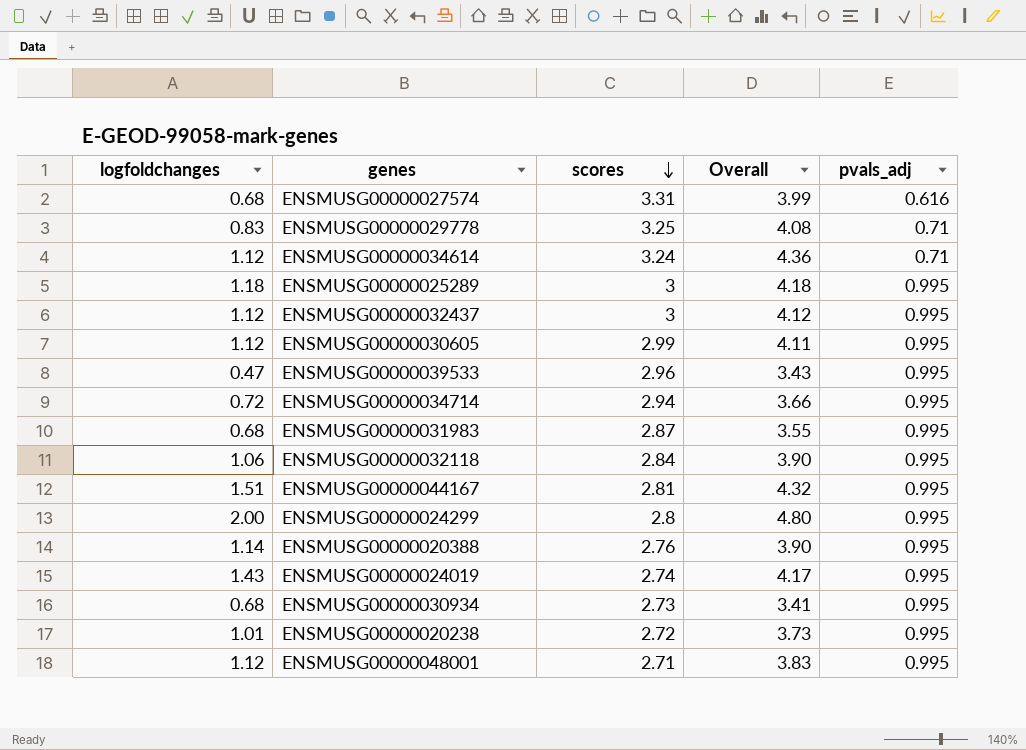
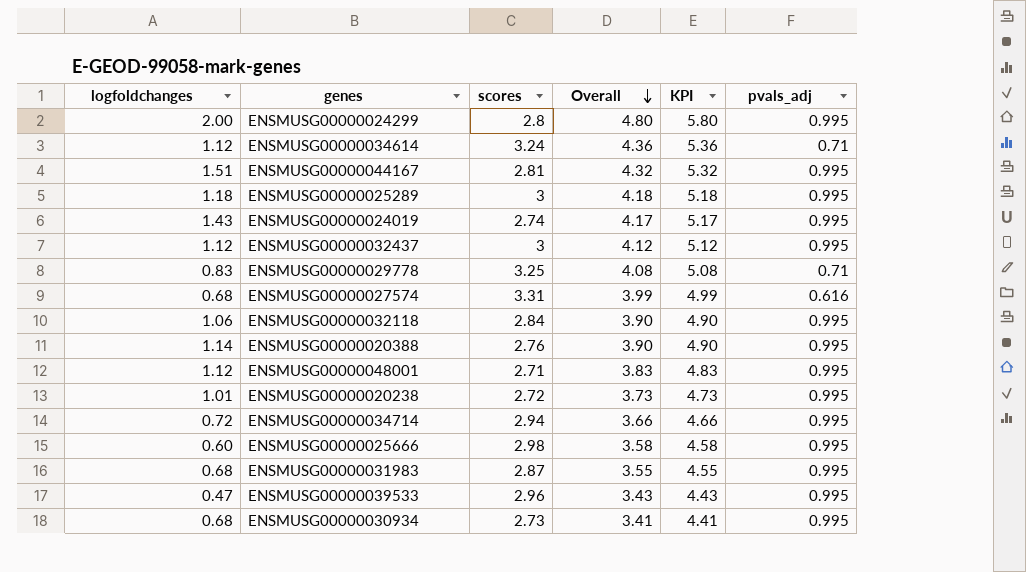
row order: scores descending -> Overall descending
column KPI | formula: none -> [Overall] + 1
row ENSMUSG00000030605: 1.12 | 2.99 | 4.11 | 0.995 -> none
row ENSMUSG00000025666: none -> 0.60 | 2.98 | 3.58 | 4.58 | 0.995

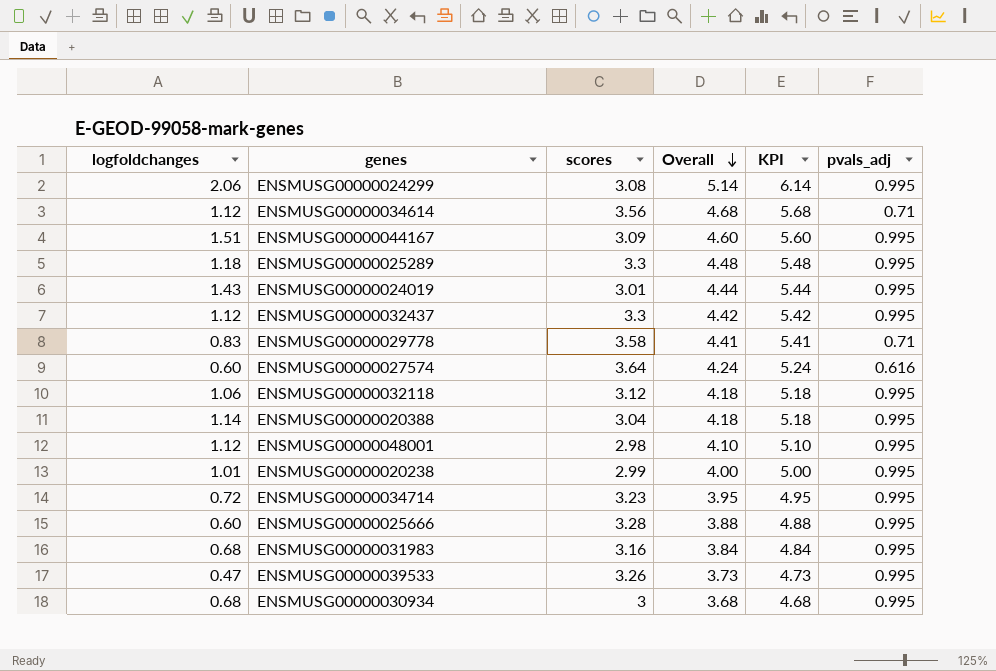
ENSMUSG00000024299 | logfoldchanges: 2.00 -> 2.06
ENSMUSG00000024299 | scores: 2.8 -> 3.08
ENSMUSG00000024299 | Overall: 4.80 -> 5.14
ENSMUSG00000024299 | KPI: 5.80 -> 6.14
ENSMUSG00000034614 | scores: 3.24 -> 3.56
ENSMUSG00000034614 | Overall: 4.36 -> 4.68
ENSMUSG00000034614 | KPI: 5.36 -> 5.68
ENSMUSG00000044167 | scores: 2.81 -> 3.09
ENSMUSG00000044167 | Overall: 4.32 -> 4.60
ENSMUSG00000044167 | KPI: 5.32 -> 5.60
ENSMUSG00000025289 | scores: 3 -> 3.3
ENSMUSG00000025289 | Overall: 4.18 -> 4.48
ENSMUSG00000025289 | KPI: 5.18 -> 5.48
ENSMUSG00000024019 | scores: 2.74 -> 3.01
ENSMUSG00000024019 | Overall: 4.17 -> 4.44
ENSMUSG00000024019 | KPI: 5.17 -> 5.44
ENSMUSG00000032437 | scores: 3 -> 3.3
ENSMUSG00000032437 | Overall: 4.12 -> 4.42
ENSMUSG00000032437 | KPI: 5.12 -> 5.42
ENSMUSG00000029778 | scores: 3.25 -> 3.58
ENSMUSG00000029778 | Overall: 4.08 -> 4.41
ENSMUSG00000029778 | KPI: 5.08 -> 5.41
ENSMUSG00000027574 | logfoldchanges: 0.68 -> 0.60
ENSMUSG00000027574 | scores: 3.31 -> 3.64
ENSMUSG00000027574 | Overall: 3.99 -> 4.24
ENSMUSG00000027574 | KPI: 4.99 -> 5.24
ENSMUSG00000032118 | scores: 2.84 -> 3.12
ENSMUSG00000032118 | Overall: 3.90 -> 4.18
ENSMUSG00000032118 | KPI: 4.90 -> 5.18
ENSMUSG00000020388 | scores: 2.76 -> 3.04
ENSMUSG00000020388 | Overall: 3.90 -> 4.18
ENSMUSG00000020388 | KPI: 4.90 -> 5.18
ENSMUSG00000048001 | scores: 2.71 -> 2.98
ENSMUSG00000048001 | Overall: 3.83 -> 4.10
ENSMUSG00000048001 | KPI: 4.83 -> 5.10
ENSMUSG00000020238 | scores: 2.72 -> 2.99
ENSMUSG00000020238 | Overall: 3.73 -> 4.00
ENSMUSG00000020238 | KPI: 4.73 -> 5.00
ENSMUSG00000034714 | scores: 2.94 -> 3.23
ENSMUSG00000034714 | Overall: 3.66 -> 3.95
ENSMUSG00000034714 | KPI: 4.66 -> 4.95
ENSMUSG00000025666 | scores: 2.98 -> 3.28
ENSMUSG00000025666 | Overall: 3.58 -> 3.88
ENSMUSG00000025666 | KPI: 4.58 -> 4.88
ENSMUSG00000031983 | scores: 2.87 -> 3.16
ENSMUSG00000031983 | Overall: 3.55 -> 3.84
ENSMUSG00000031983 | KPI: 4.55 -> 4.84
ENSMUSG00000039533 | scores: 2.96 -> 3.26
ENSMUSG00000039533 | Overall: 3.43 -> 3.73
ENSMUSG00000039533 | KPI: 4.43 -> 4.73
ENSMUSG00000030934 | scores: 2.73 -> 3
ENSMUSG00000030934 | Overall: 3.41 -> 3.68
ENSMUSG00000030934 | KPI: 4.41 -> 4.68

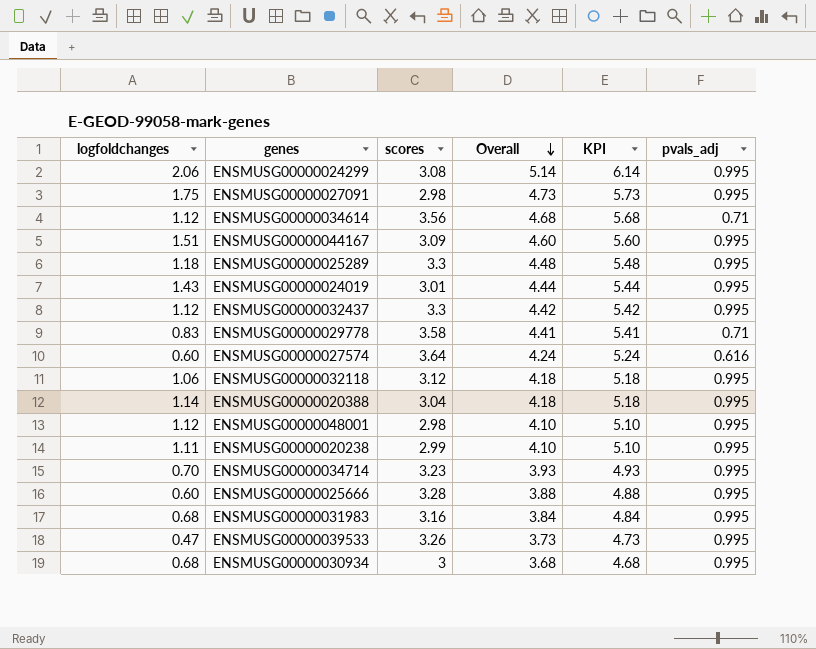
row ENSMUSG00000027091: none -> 1.75 | 2.98 | 4.73 | 5.73 | 0.995
ENSMUSG00000020238 | logfoldchanges: 1.01 -> 1.11
ENSMUSG00000020238 | Overall: 4.00 -> 4.10
ENSMUSG00000020238 | KPI: 5.00 -> 5.10
ENSMUSG00000034714 | logfoldchanges: 0.72 -> 0.70
ENSMUSG00000034714 | Overall: 3.95 -> 3.93
ENSMUSG00000034714 | KPI: 4.95 -> 4.93

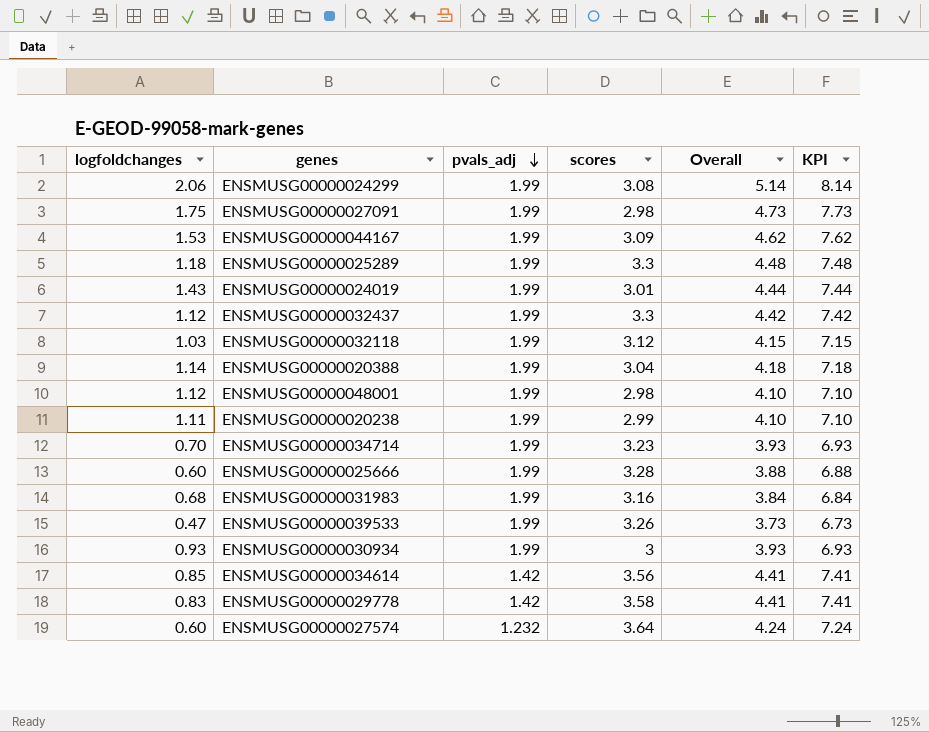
row order: Overall descending -> pvals_adj descending
column pvals_adj | position: 6 -> 3
column KPI | formula: [Overall] + 1 -> [Overall] + 3
ENSMUSG00000024299 | pvals_adj: 0.995 -> 1.99
ENSMUSG00000027091 | pvals_adj: 0.995 -> 1.99
ENSMUSG00000044167 | logfoldchanges: 1.51 -> 1.53
ENSMUSG00000044167 | pvals_adj: 0.995 -> 1.99
ENSMUSG00000044167 | Overall: 4.60 -> 4.62
ENSMUSG00000025289 | pvals_adj: 0.995 -> 1.99
ENSMUSG00000024019 | pvals_adj: 0.995 -> 1.99
ENSMUSG00000032437 | pvals_adj: 0.995 -> 1.99
ENSMUSG00000032118 | logfoldchanges: 1.06 -> 1.03
ENSMUSG00000032118 | pvals_adj: 0.995 -> 1.99
ENSMUSG00000032118 | Overall: 4.18 -> 4.15
ENSMUSG00000020388 | pvals_adj: 0.995 -> 1.99
ENSMUSG00000048001 | pvals_adj: 0.995 -> 1.99
ENSMUSG00000020238 | pvals_adj: 0.995 -> 1.99
ENSMUSG00000034714 | pvals_adj: 0.995 -> 1.99
ENSMUSG00000025666 | pvals_adj: 0.995 -> 1.99
ENSMUSG00000031983 | pvals_adj: 0.995 -> 1.99
ENSMUSG00000039533 | pvals_adj: 0.995 -> 1.99
ENSMUSG00000030934 | logfoldchanges: 0.68 -> 0.93
ENSMUSG00000030934 | pvals_adj: 0.995 -> 1.99
ENSMUSG00000030934 | Overall: 3.68 -> 3.93
ENSMUSG00000034614 | logfoldchanges: 1.12 -> 0.85
ENSMUSG00000034614 | pvals_adj: 0.71 -> 1.42
ENSMUSG00000034614 | Overall: 4.68 -> 4.41
ENSMUSG00000029778 | pvals_adj: 0.71 -> 1.42
ENSMUSG00000027574 | pvals_adj: 0.616 -> 1.232

